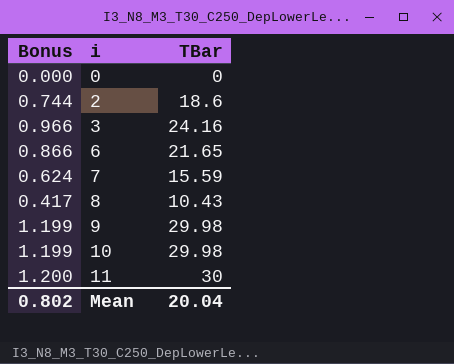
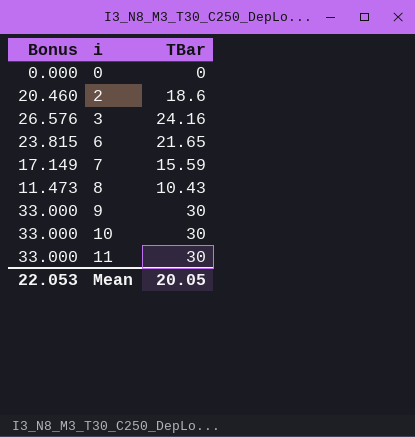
column Bonus | formula: [TBar] * 0.04 -> [TBar] * 1.1
9 | TBar: 29.98 -> 30
10 | TBar: 29.98 -> 30
Mean | Bonus: 0.802 -> 22.053
Mean | TBar: 20.04 -> 20.05

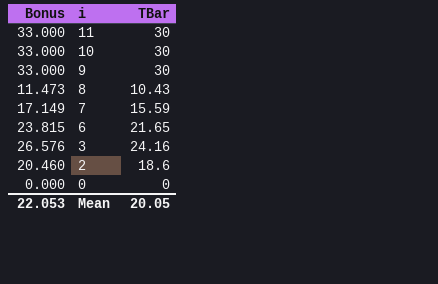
row order: i ascending -> i descending

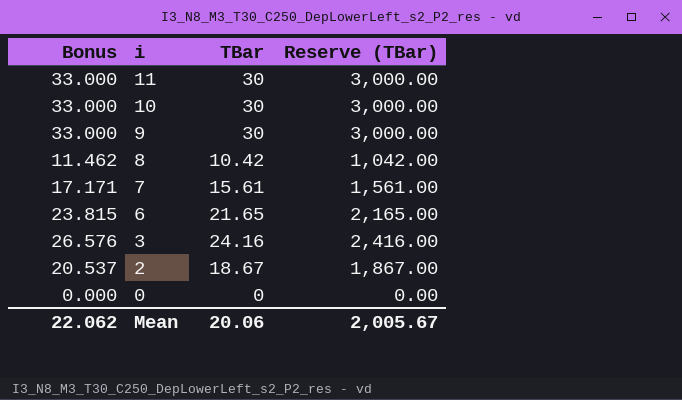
column Reserve (TBar) | formula: none -> [TBar] * 100
8 | Bonus: 11.473 -> 11.462
8 | TBar: 10.43 -> 10.42
7 | Bonus: 17.149 -> 17.171
7 | TBar: 15.59 -> 15.61
2 | Bonus: 20.460 -> 20.537
2 | TBar: 18.6 -> 18.67
Mean | Bonus: 22.053 -> 22.062
Mean | TBar: 20.05 -> 20.06

